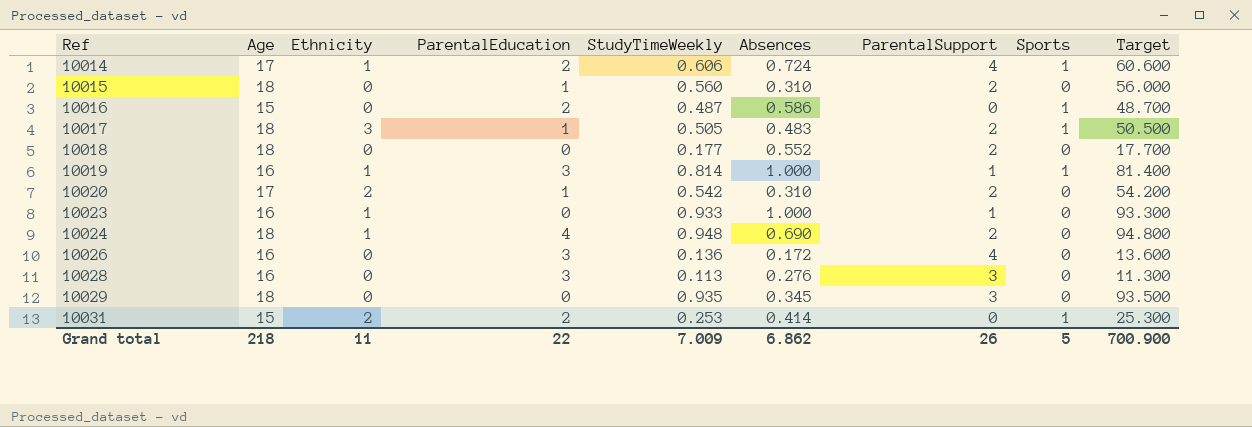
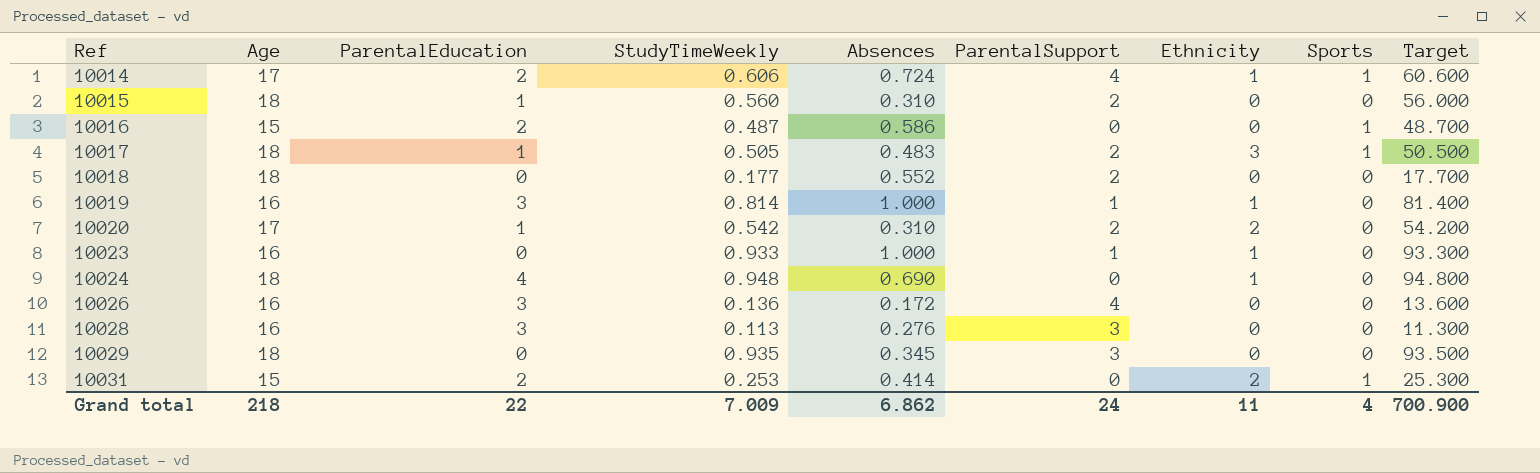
column Ethnicity | position: 3 -> 7
10019 | Sports: 1 -> 0
10024 | ParentalSupport: 2 -> 0
Grand total | ParentalSupport: 26 -> 24
Grand total | Sports: 5 -> 4

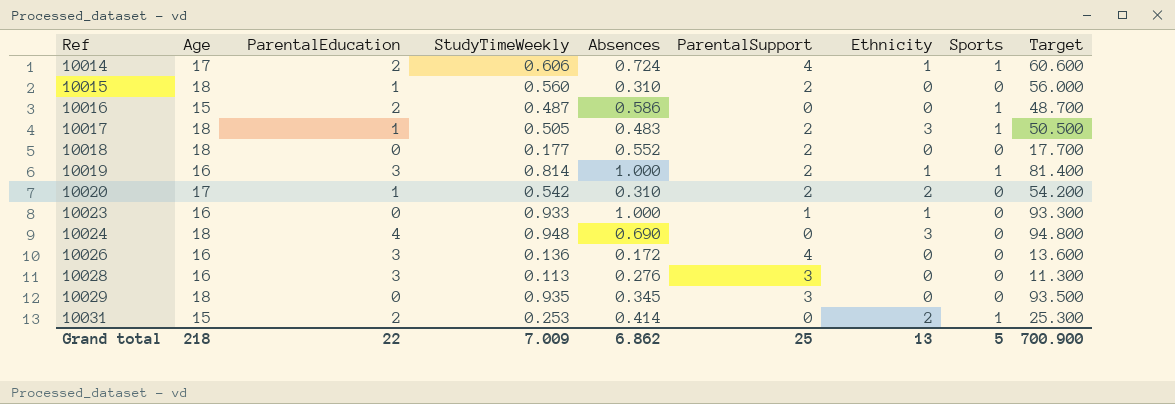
10019 | ParentalSupport: 1 -> 2
10019 | Sports: 0 -> 1
10024 | Ethnicity: 1 -> 3
Grand total | ParentalSupport: 24 -> 25
Grand total | Ethnicity: 11 -> 13
Grand total | Sports: 4 -> 5

